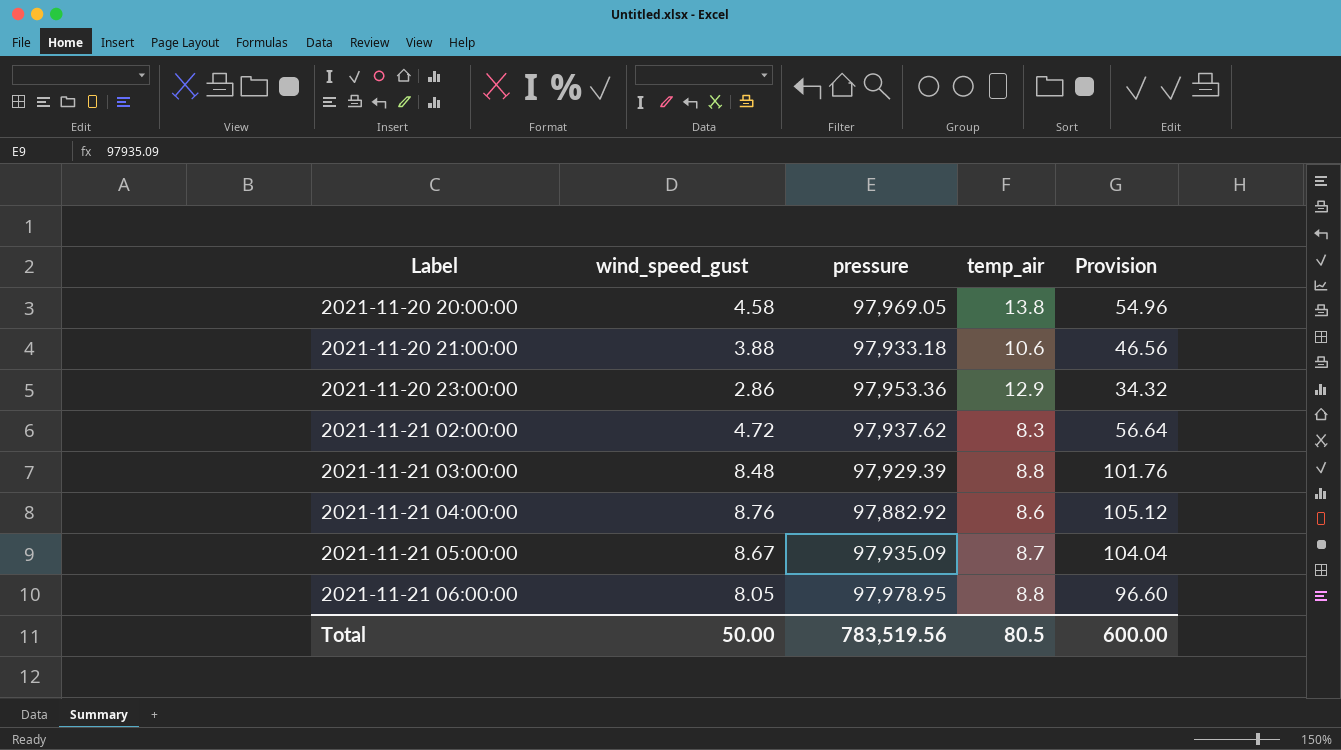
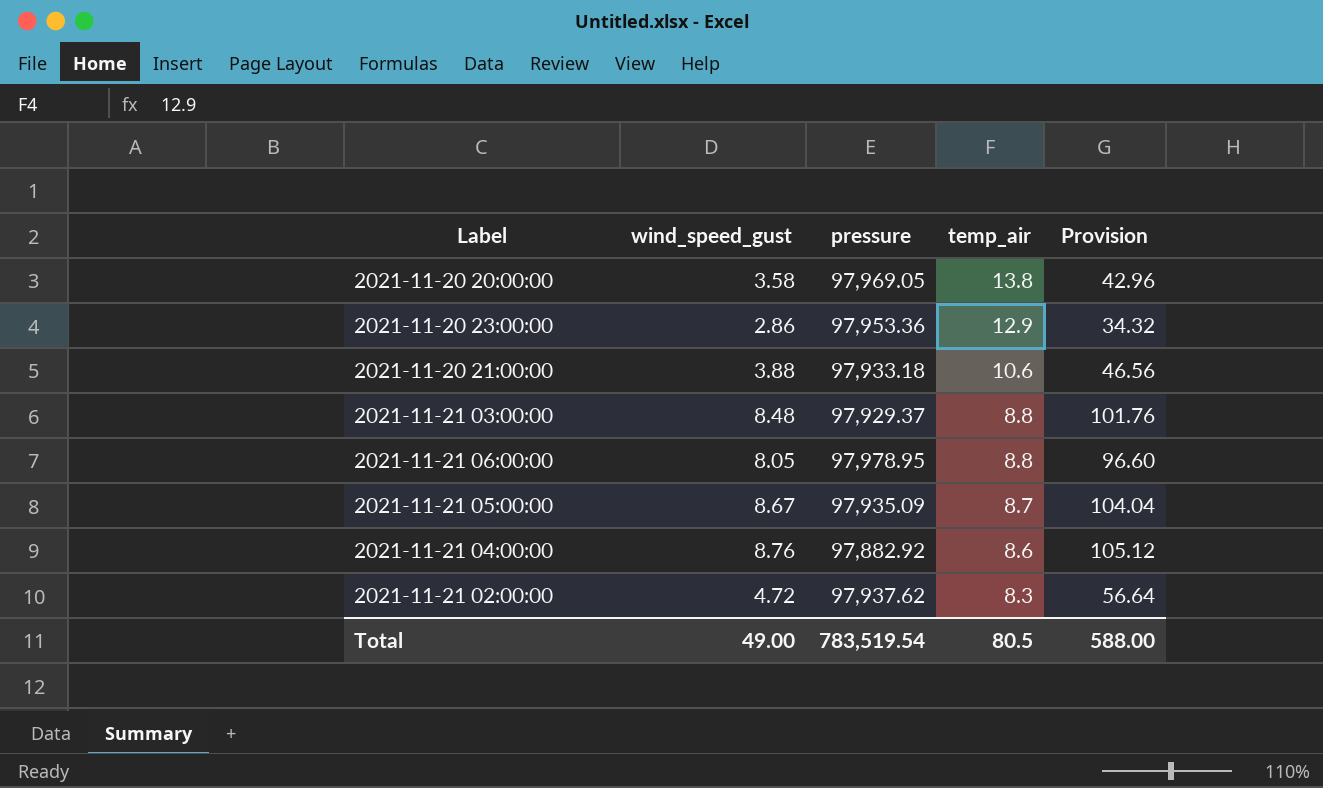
row order: Label ascending -> temp_air descending
2021-11-20 20:00:00 | wind_speed_gust: 4.58 -> 3.58
2021-11-20 20:00:00 | Provision: 54.96 -> 42.96
2021-11-21 03:00:00 | pressure: 97,929.39 -> 97,929.37
Total | wind_speed_gust: 50.00 -> 49.00
Total | pressure: 783,519.56 -> 783,519.54
Total | Provision: 600.00 -> 588.00

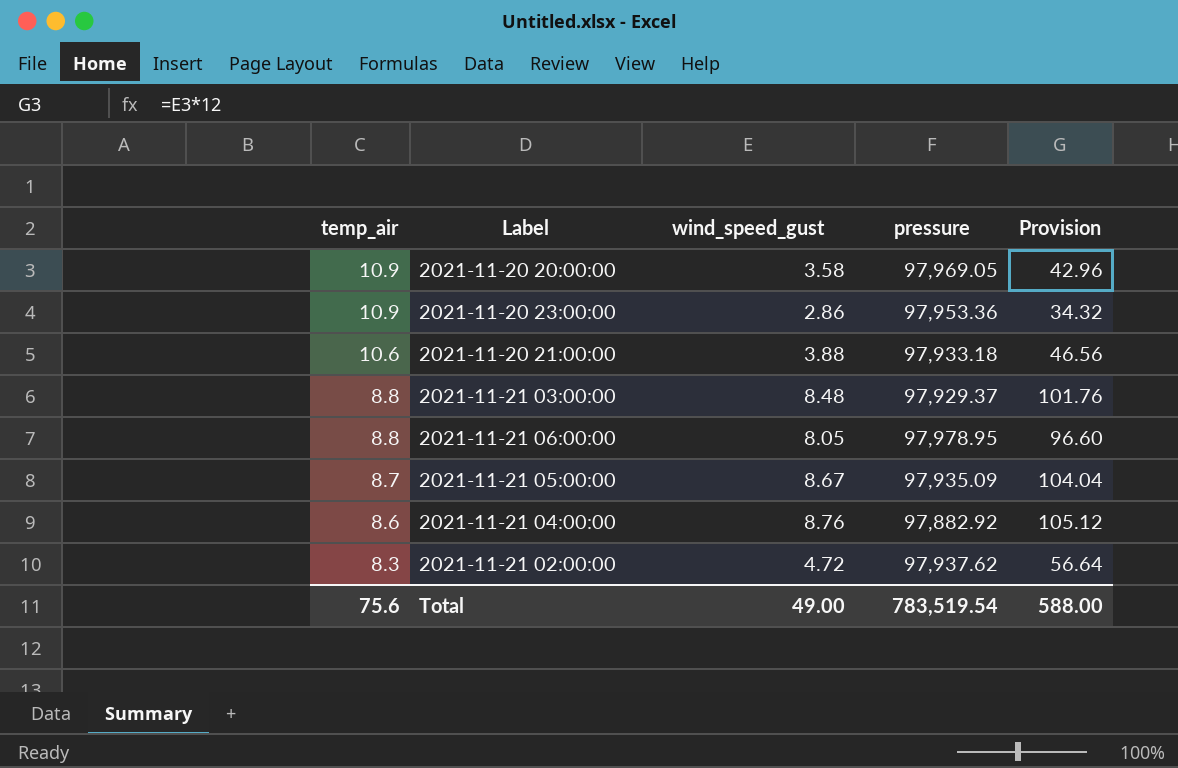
column temp_air | position: 4 -> 1
2021-11-20 20:00:00 | temp_air: 13.8 -> 10.9
2021-11-20 23:00:00 | temp_air: 12.9 -> 10.9
Total | temp_air: 80.5 -> 75.6

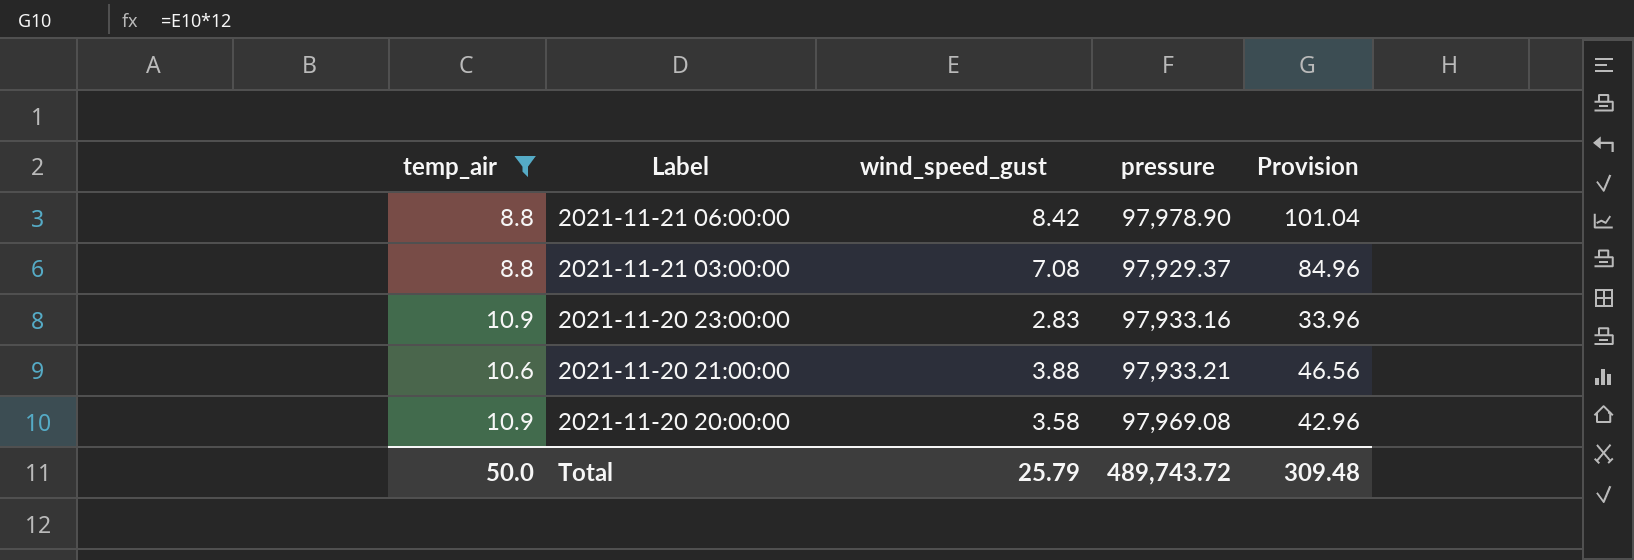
filter: none -> temp_air >= 8.8
row order: temp_air descending -> Label descending
2021-11-21 06:00:00 | wind_speed_gust: 8.05 -> 8.42
2021-11-21 06:00:00 | pressure: 97,978.95 -> 97,978.90
2021-11-21 06:00:00 | Provision: 96.60 -> 101.04
2021-11-21 03:00:00 | wind_speed_gust: 8.48 -> 7.08
2021-11-21 03:00:00 | Provision: 101.76 -> 84.96
2021-11-20 23:00:00 | wind_speed_gust: 2.86 -> 2.83
2021-11-20 23:00:00 | pressure: 97,953.36 -> 97,933.16
2021-11-20 23:00:00 | Provision: 34.32 -> 33.96
2021-11-20 21:00:00 | pressure: 97,933.18 -> 97,933.21
2021-11-20 20:00:00 | pressure: 97,969.05 -> 97,969.08
Total | temp_air: 75.6 -> 50.0
Total | wind_speed_gust: 49.00 -> 25.79
Total | pressure: 783,519.54 -> 489,743.72
Total | Provision: 588.00 -> 309.48

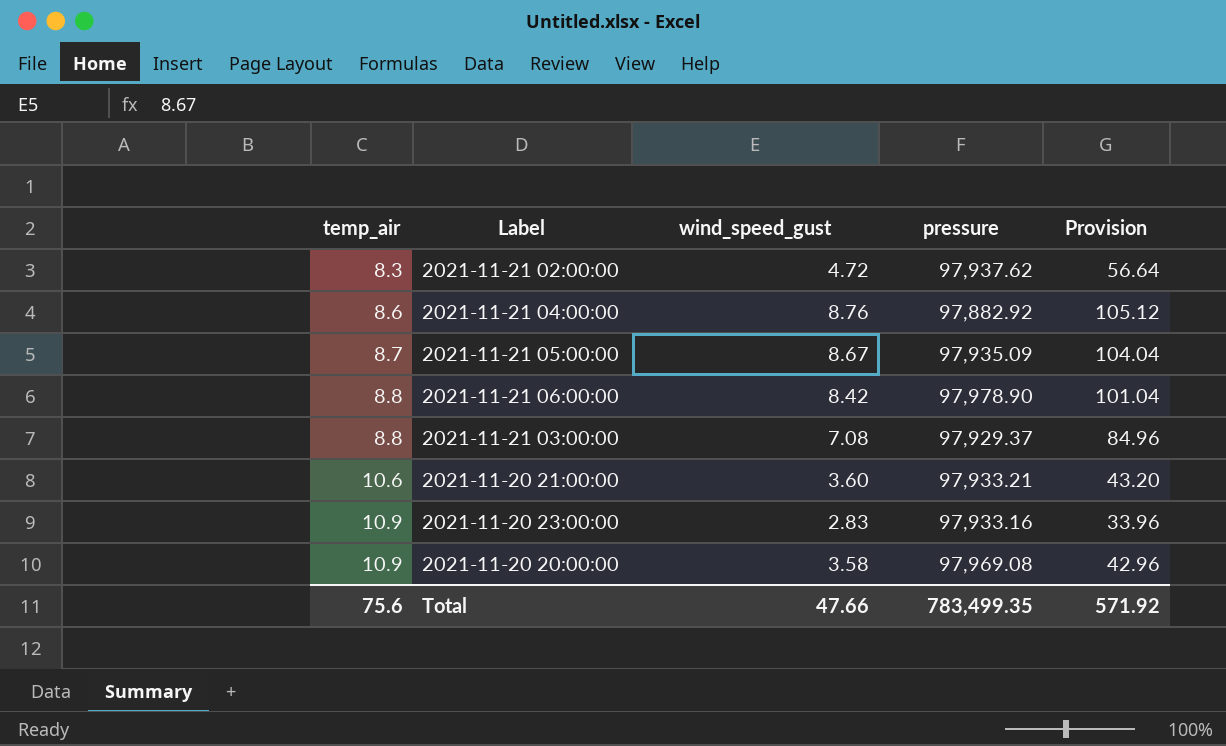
filter: temp_air >= 8.8 -> none
row order: Label descending -> temp_air ascending
2021-11-20 21:00:00 | wind_speed_gust: 3.88 -> 3.60
2021-11-20 21:00:00 | Provision: 46.56 -> 43.20
Total | temp_air: 50.0 -> 75.6
Total | wind_speed_gust: 25.79 -> 47.66
Total | pressure: 489,743.72 -> 783,499.35
Total | Provision: 309.48 -> 571.92

